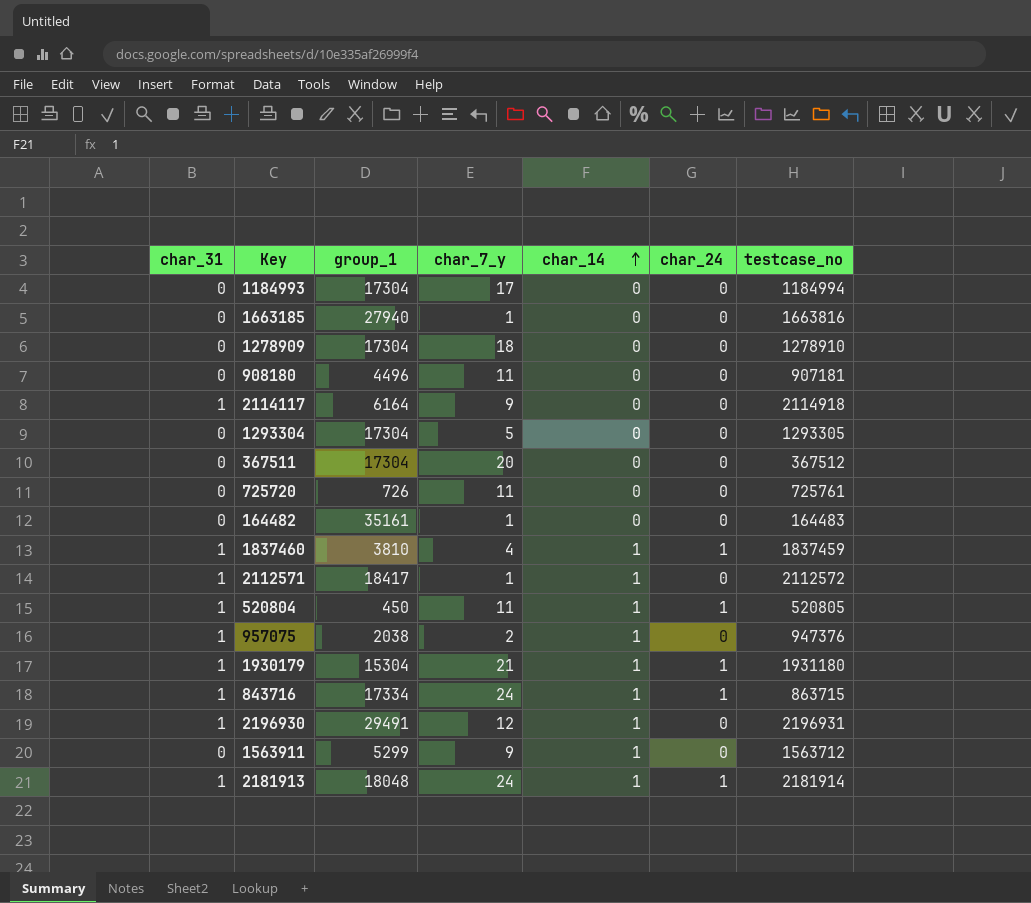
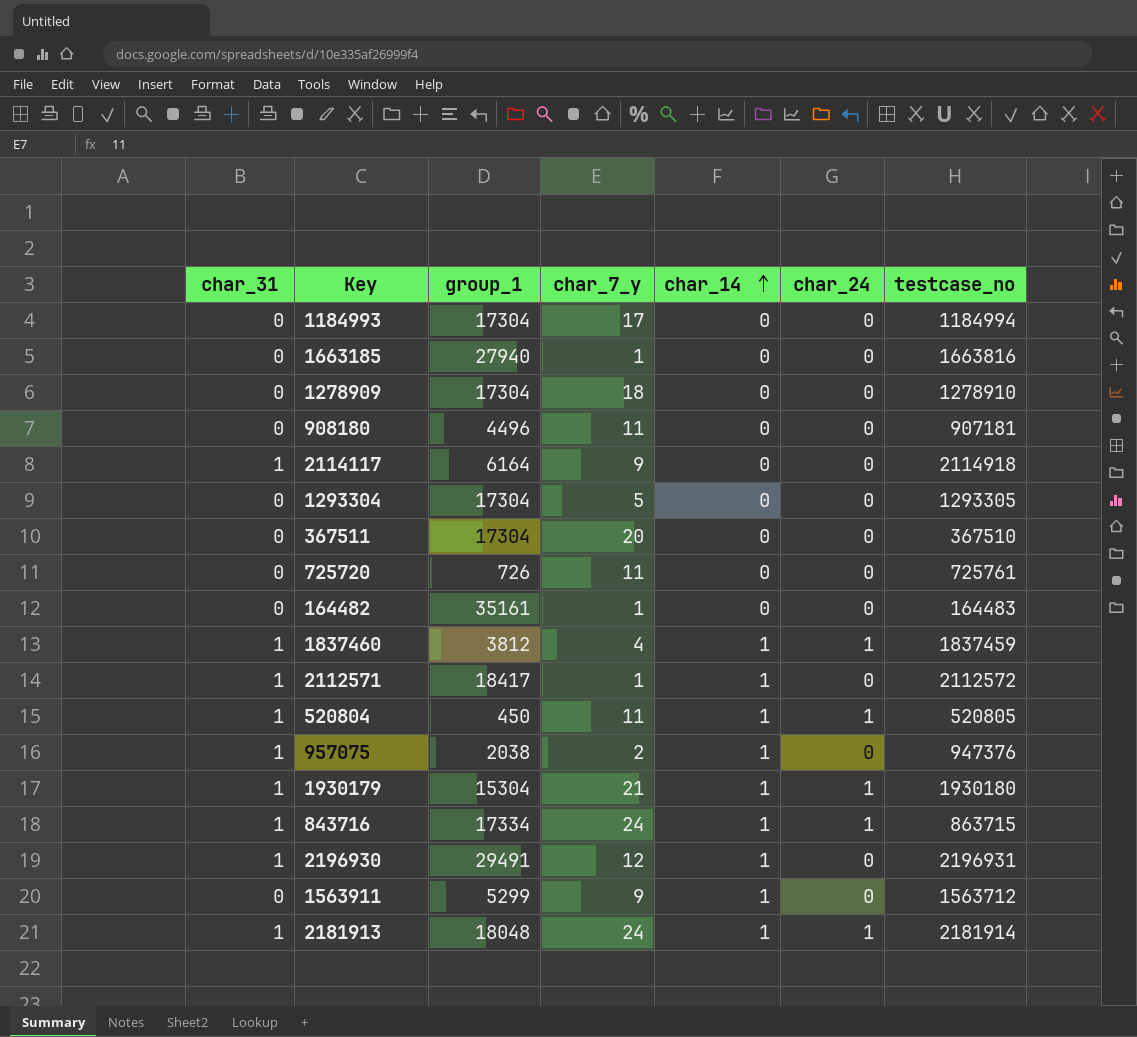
367511 | testcase_no: 367512 -> 367510
1837460 | group_1: 3810 -> 3812
1930179 | testcase_no: 1931180 -> 1930180

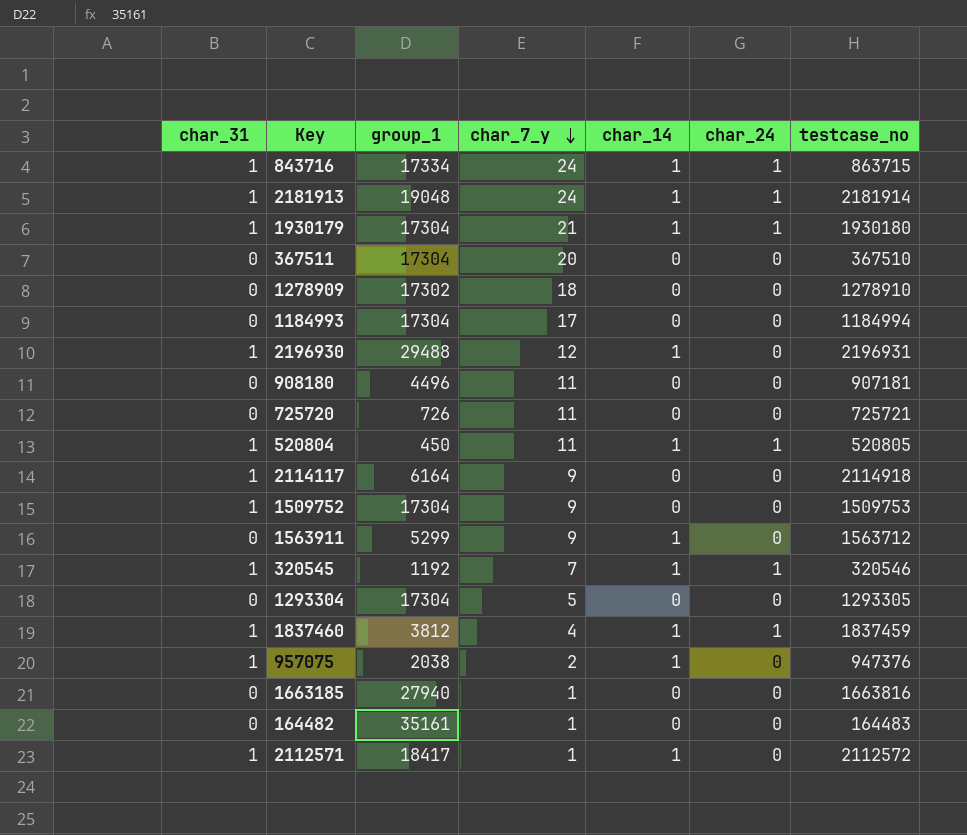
row order: char_14 ascending -> char_7_y descending
2181913 | group_1: 18048 -> 19048
1930179 | group_1: 15304 -> 17304
1278909 | group_1: 17304 -> 17302
2196930 | group_1: 29491 -> 29488
725720 | testcase_no: 725761 -> 725721
row 1509752: none -> 1 | 17304 | 9 | 0 | 0 | 1509753
row 320545: none -> 1 | 1192 | 7 | 1 | 1 | 320546

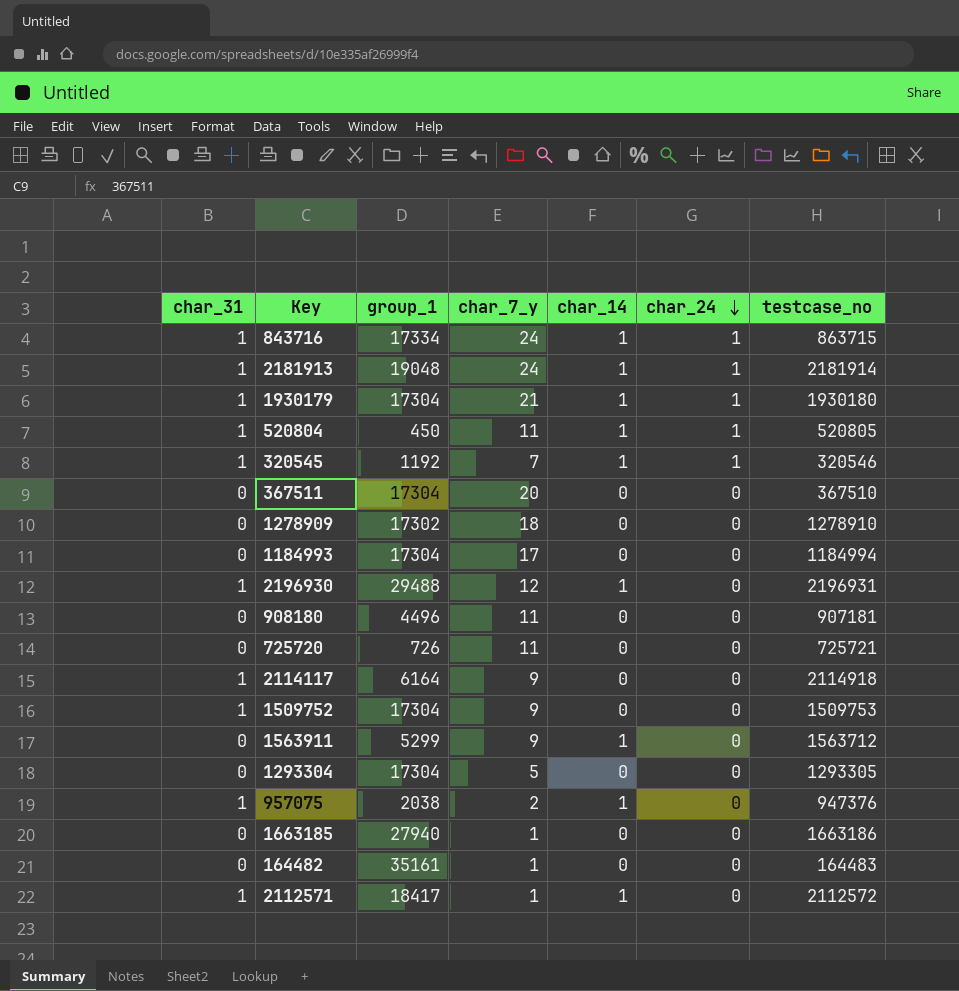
row order: char_7_y descending -> char_24 descending
row 1837460: 1 | 3812 | 4 | 1 | 1 | 1837459 -> none
1663185 | testcase_no: 1663816 -> 1663186

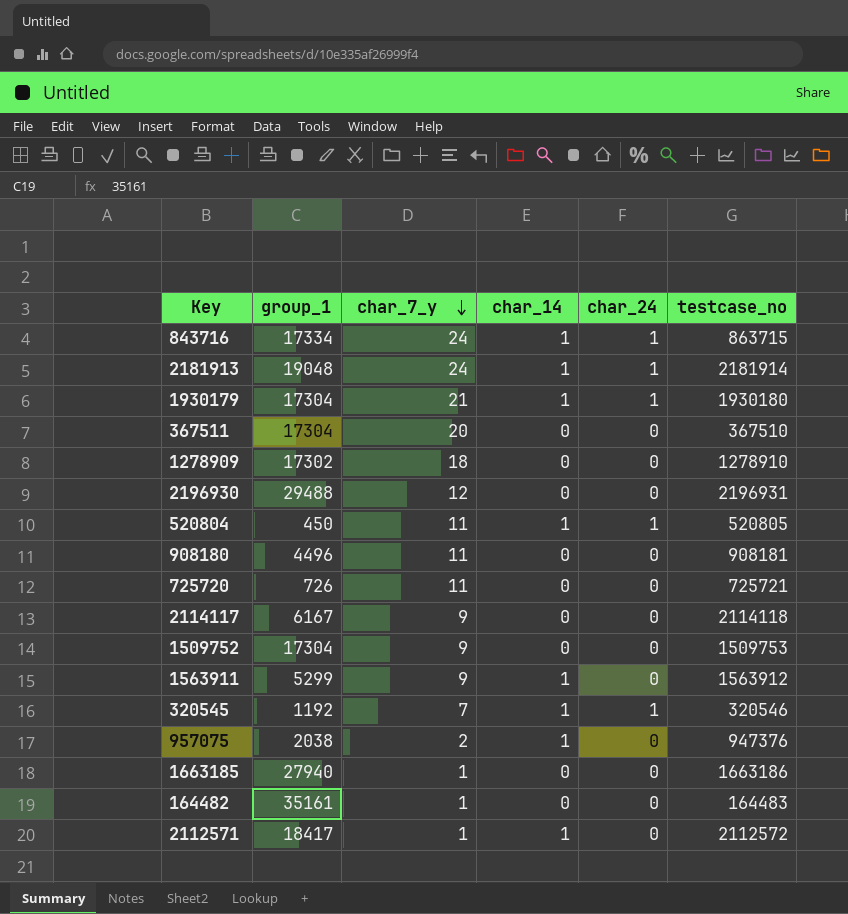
row order: char_24 descending -> char_7_y descending
column char_31 | position: 1 -> none
row 1184993: 0 | 17304 | 17 | 0 | 0 | 1184994 -> none
row 1293304: 0 | 17304 | 5 | 0 | 0 | 1293305 -> none
2196930 | char_14: 1 -> 0
908180 | testcase_no: 907181 -> 908181
2114117 | group_1: 6164 -> 6167
2114117 | testcase_no: 2114918 -> 2114118
1563911 | testcase_no: 1563712 -> 1563912

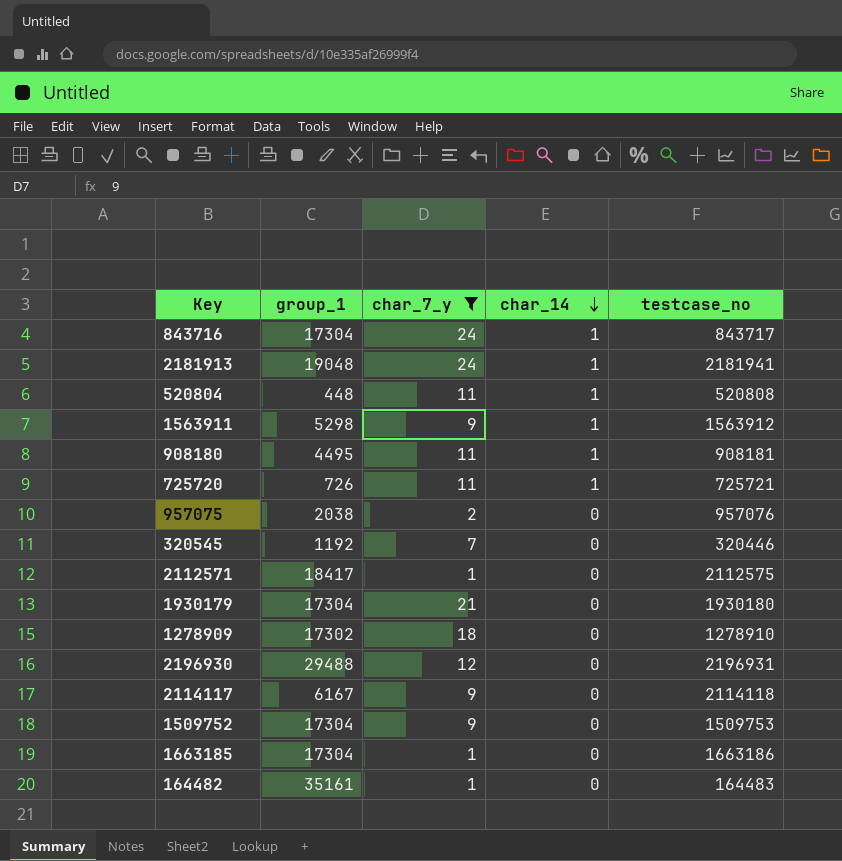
filter: none -> char_7_y != 20
row order: char_7_y descending -> char_14 descending
column char_24 | position: 5 -> none
843716 | group_1: 17334 -> 17304
843716 | testcase_no: 863715 -> 843717
2181913 | testcase_no: 2181914 -> 2181941
520804 | group_1: 450 -> 448
520804 | testcase_no: 520805 -> 520808
1563911 | group_1: 5299 -> 5298
908180 | group_1: 4496 -> 4495
908180 | char_14: 0 -> 1
725720 | char_14: 0 -> 1
957075 | char_14: 1 -> 0
957075 | testcase_no: 947376 -> 957076
320545 | char_14: 1 -> 0
320545 | testcase_no: 320546 -> 320446
2112571 | char_14: 1 -> 0
2112571 | testcase_no: 2112572 -> 2112575
1930179 | char_14: 1 -> 0
1663185 | group_1: 27940 -> 17304

